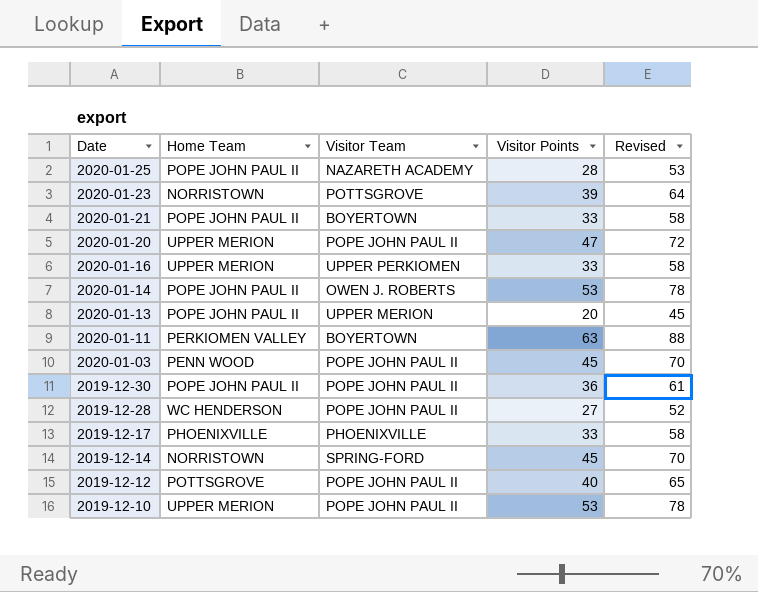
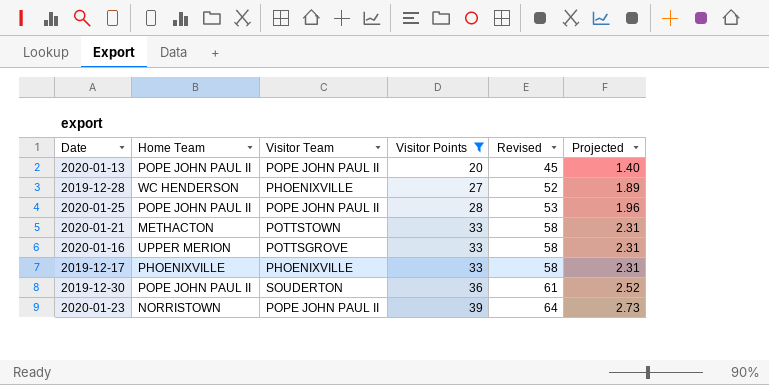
filter: none -> Visitor Points <= 39
row order: Date descending -> Visitor Points ascending
column Projected | formula: none -> [Visitor Points] * 0.07
2020-01-13 | Visitor Team: UPPER MERION -> POPE JOHN PAUL II
2019-12-28 | Visitor Team: POPE JOHN PAUL II -> PHOENIXVILLE
2020-01-25 | Visitor Team: NAZARETH ACADEMY -> POPE JOHN PAUL II
2020-01-21 | Home Team: POPE JOHN PAUL II -> METHACTON
2020-01-21 | Visitor Team: BOYERTOWN -> POTTSTOWN
2020-01-16 | Visitor Team: UPPER PERKIOMEN -> POTTSGROVE
2019-12-30 | Visitor Team: POPE JOHN PAUL II -> SOUDERTON
2020-01-23 | Visitor Team: POTTSGROVE -> POPE JOHN PAUL II

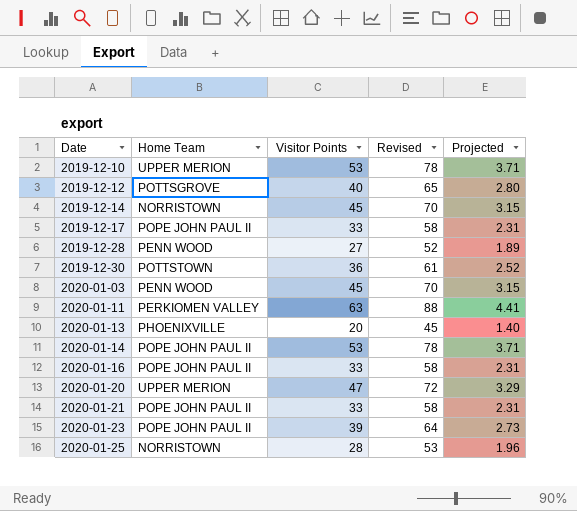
filter: Visitor Points <= 39 -> none
row order: Visitor Points ascending -> Date ascending
column Visitor Team | position: 3 -> none
2019-12-17 | Home Team: PHOENIXVILLE -> POPE JOHN PAUL II
2019-12-28 | Home Team: WC HENDERSON -> PENN WOOD
2019-12-30 | Home Team: POPE JOHN PAUL II -> POTTSTOWN
2020-01-13 | Home Team: POPE JOHN PAUL II -> PHOENIXVILLE
2020-01-16 | Home Team: UPPER MERION -> POPE JOHN PAUL II
2020-01-21 | Home Team: METHACTON -> POPE JOHN PAUL II
2020-01-23 | Home Team: NORRISTOWN -> POPE JOHN PAUL II
2020-01-25 | Home Team: POPE JOHN PAUL II -> NORRISTOWN

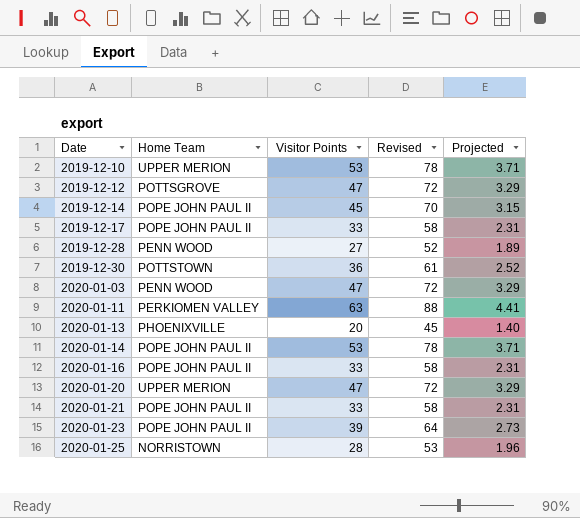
2019-12-12 | Visitor Points: 40 -> 47
2019-12-12 | Revised: 65 -> 72
2019-12-12 | Projected: 2.80 -> 3.29
2019-12-14 | Home Team: NORRISTOWN -> POPE JOHN PAUL II
2020-01-03 | Visitor Points: 45 -> 47
2020-01-03 | Revised: 70 -> 72
2020-01-03 | Projected: 3.15 -> 3.29

